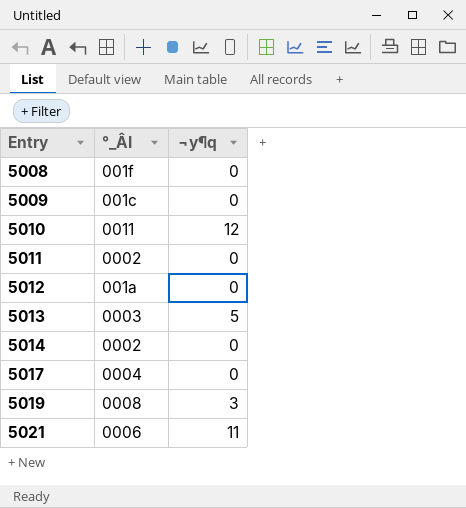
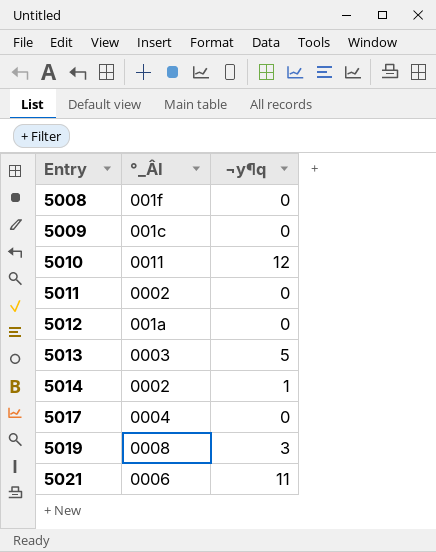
5014 | ¬y¶q: 0 -> 1

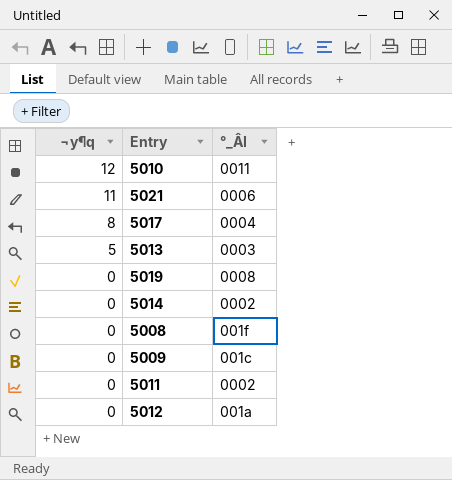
row order: Entry ascending -> ¬y¶q descending
column ¬y¶q | position: 3 -> 1
5017 | ¬y¶q: 0 -> 8
5019 | ¬y¶q: 3 -> 0
5014 | ¬y¶q: 1 -> 0

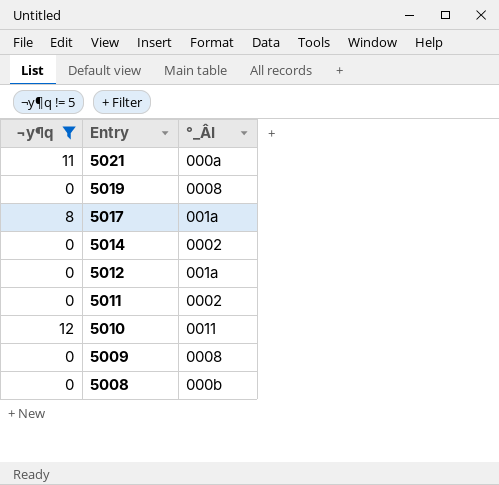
filter: none -> ¬y¶q != 5
row order: ¬y¶q descending -> Entry descending
5021 | °_ÂI: 0006 -> 000a
5017 | °_ÂI: 0004 -> 001a
5009 | °_ÂI: 001c -> 0008
5008 | °_ÂI: 001f -> 000b

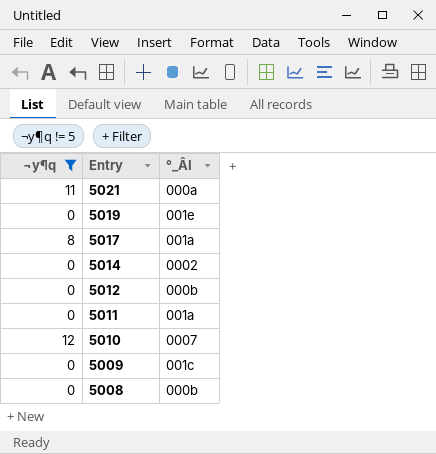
5019 | °_ÂI: 0008 -> 001e
5012 | °_ÂI: 001a -> 000b
5011 | °_ÂI: 0002 -> 001a
5010 | °_ÂI: 0011 -> 0007
5009 | °_ÂI: 0008 -> 001c

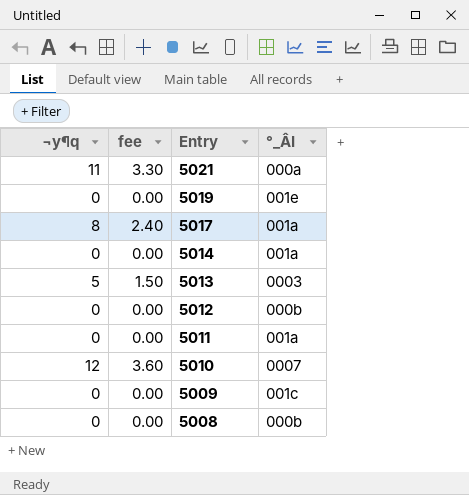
filter: ¬y¶q != 5 -> none
column fee | formula: none -> [¬y¶q] * 0.3
5014 | °_ÂI: 0002 -> 001a

